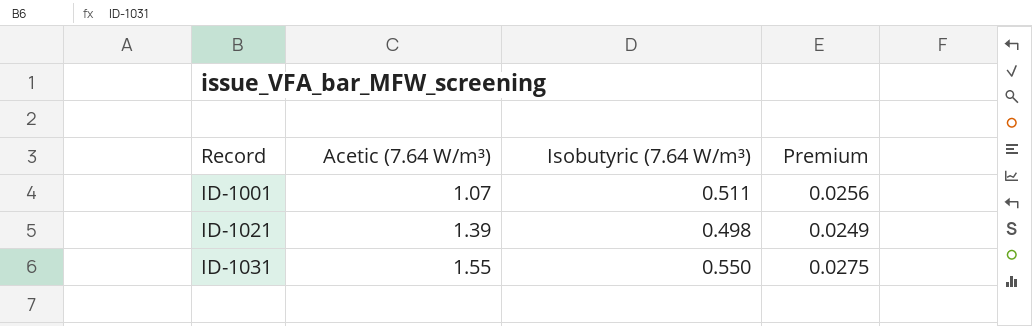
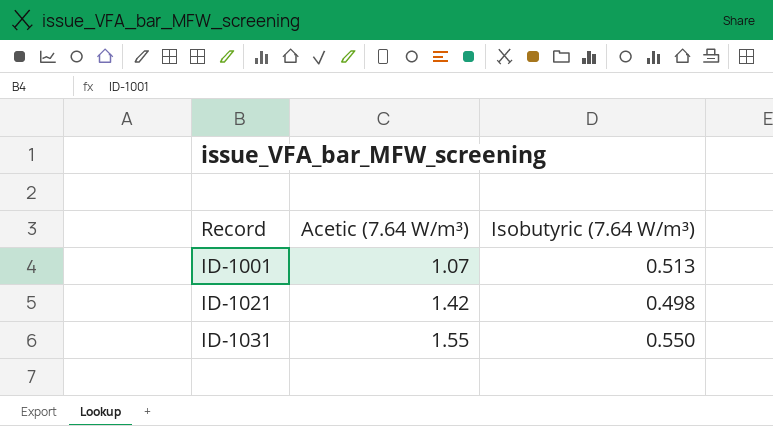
column Premium | formula: [Isobutyric (7.64 W/m³)] * 0.05 -> none
ID-1001 | Isobutyric (7.64 W/m³): 0.511 -> 0.513
ID-1021 | Acetic (7.64 W/m³): 1.39 -> 1.42

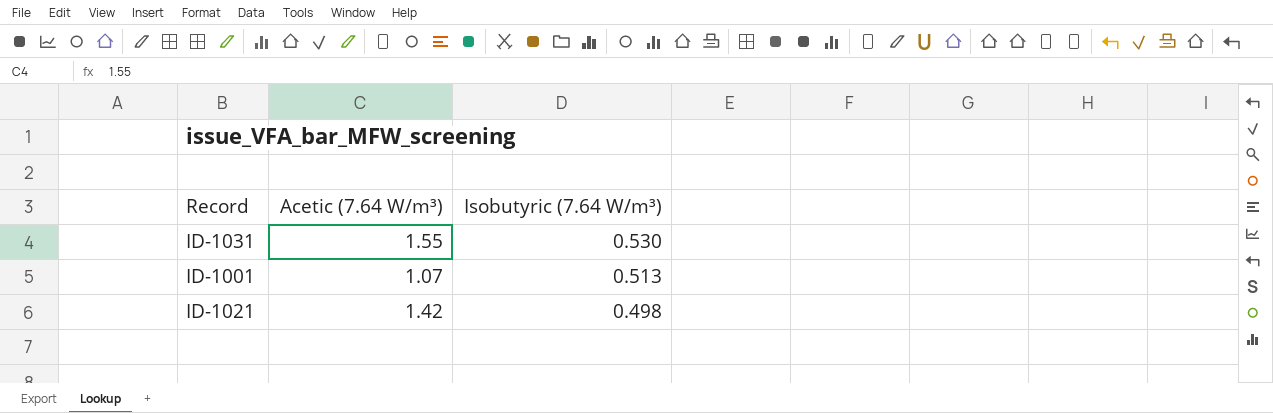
row order: Record ascending -> Isobutyric (7.64 W/m³) descending
ID-1031 | Isobutyric (7.64 W/m³): 0.550 -> 0.530

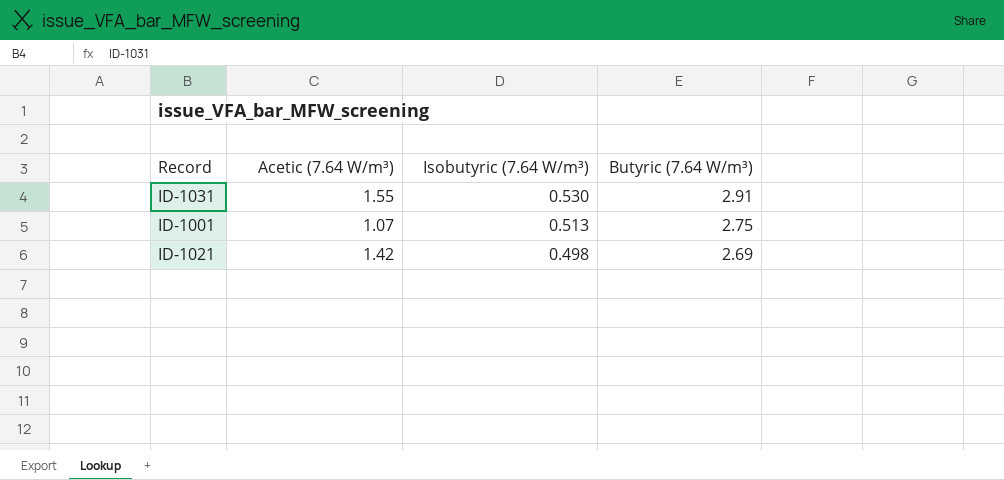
column Butyric (7.64 W/m³) | position: none -> 4

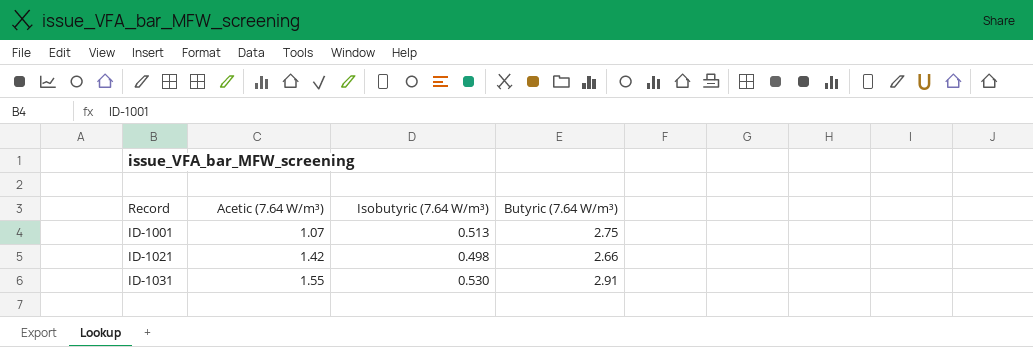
row order: Isobutyric (7.64 W/m³) descending -> Record ascending
ID-1021 | Butyric (7.64 W/m³): 2.69 -> 2.66

